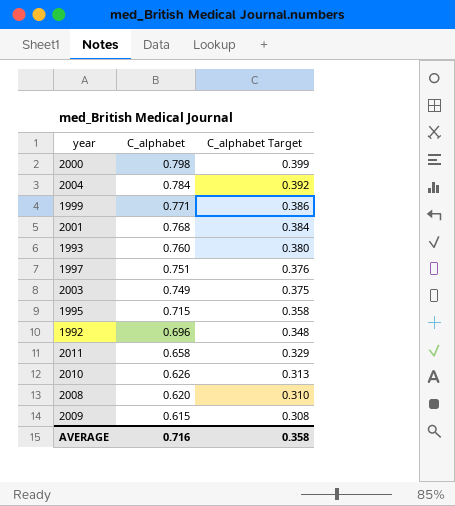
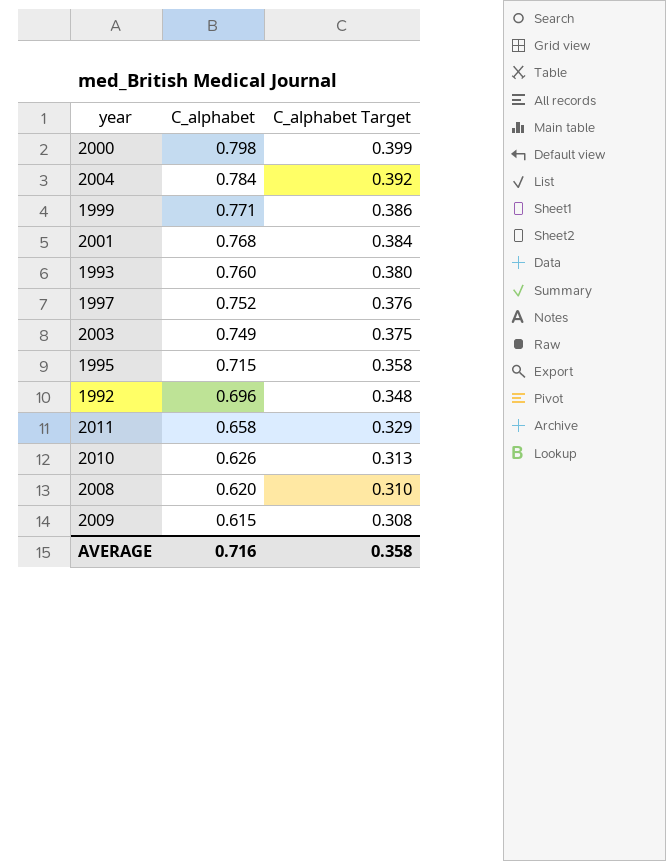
1997 | C_alphabet: 0.751 -> 0.752

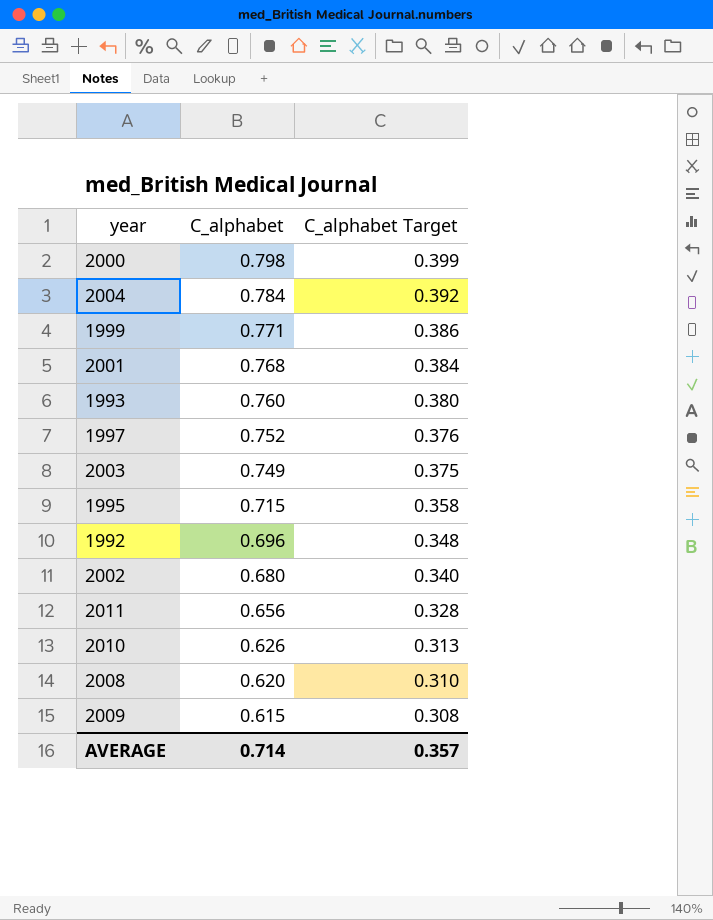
row 2002: none -> 0.680 | 0.340
2011 | C_alphabet: 0.658 -> 0.656
2011 | C_alphabet Target: 0.329 -> 0.328
AVERAGE | C_alphabet: 0.716 -> 0.714
AVERAGE | C_alphabet Target: 0.358 -> 0.357

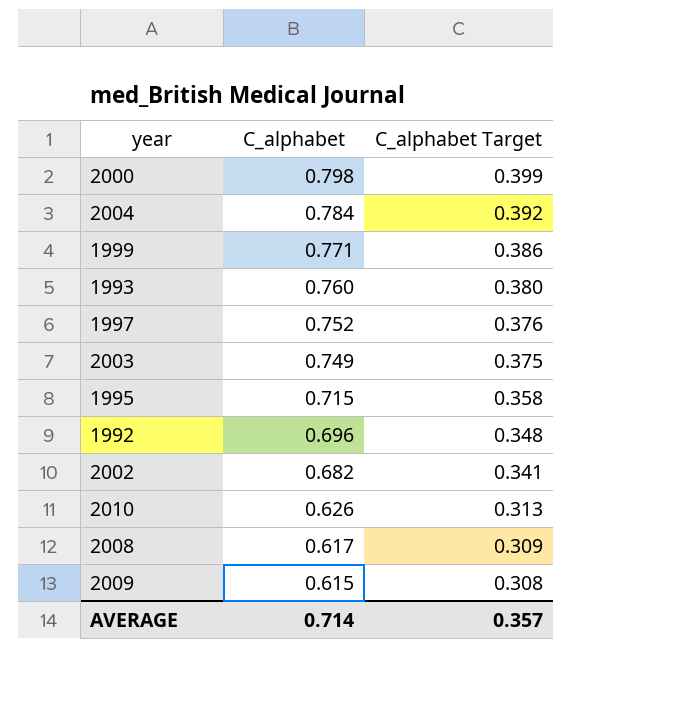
row 2001: 0.768 | 0.384 -> none
row 2011: 0.656 | 0.328 -> none
2002 | C_alphabet: 0.680 -> 0.682
2002 | C_alphabet Target: 0.340 -> 0.341
2008 | C_alphabet: 0.620 -> 0.617
2008 | C_alphabet Target: 0.310 -> 0.309

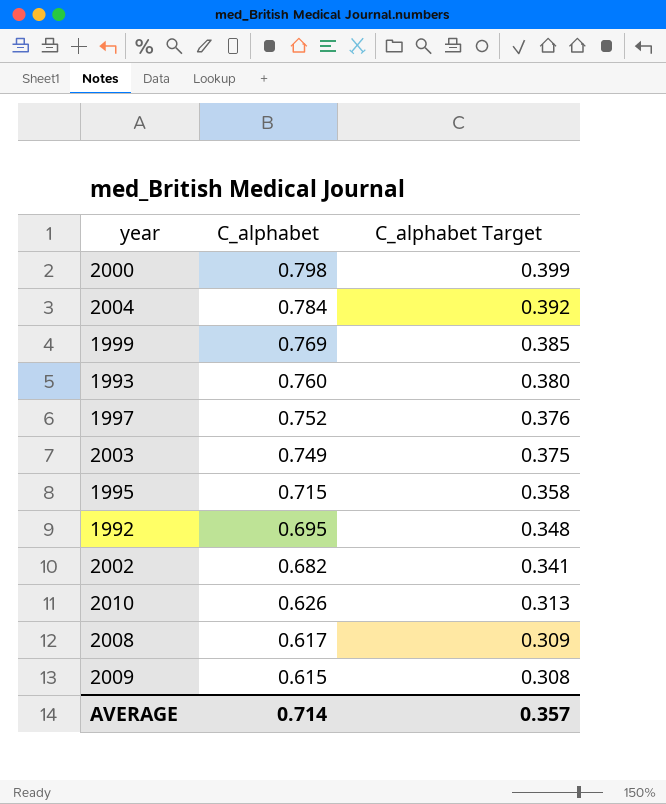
1999 | C_alphabet: 0.771 -> 0.769
1999 | C_alphabet Target: 0.386 -> 0.385
1992 | C_alphabet: 0.696 -> 0.695

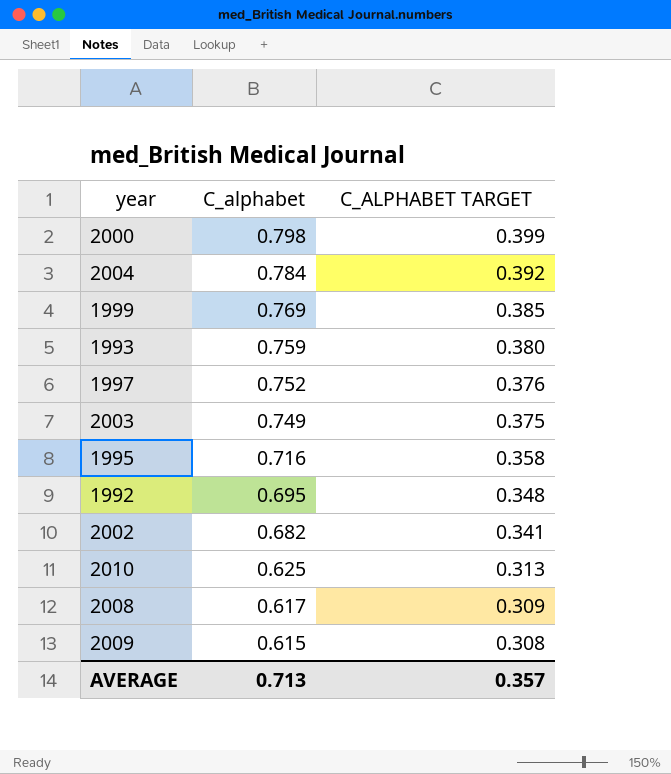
column name: C_alphabet Target -> C_ALPHABET TARGET
1993 | C_alphabet: 0.760 -> 0.759
1995 | C_alphabet: 0.715 -> 0.716
2010 | C_alphabet: 0.626 -> 0.625
AVERAGE | C_alphabet: 0.714 -> 0.713

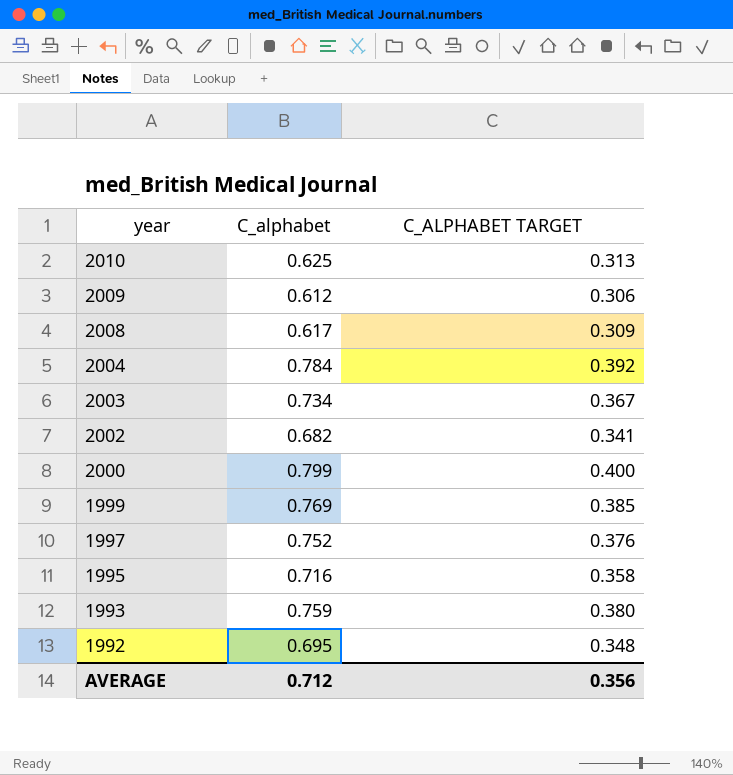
row order: C_alphabet descending -> year descending
2009 | C_alphabet: 0.615 -> 0.612
2009 | C_ALPHABET TARGET: 0.308 -> 0.306
2003 | C_alphabet: 0.749 -> 0.734
2003 | C_ALPHABET TARGET: 0.375 -> 0.367
2000 | C_alphabet: 0.798 -> 0.799
2000 | C_ALPHABET TARGET: 0.399 -> 0.400
AVERAGE | C_alphabet: 0.713 -> 0.712
AVERAGE | C_ALPHABET TARGET: 0.357 -> 0.356

